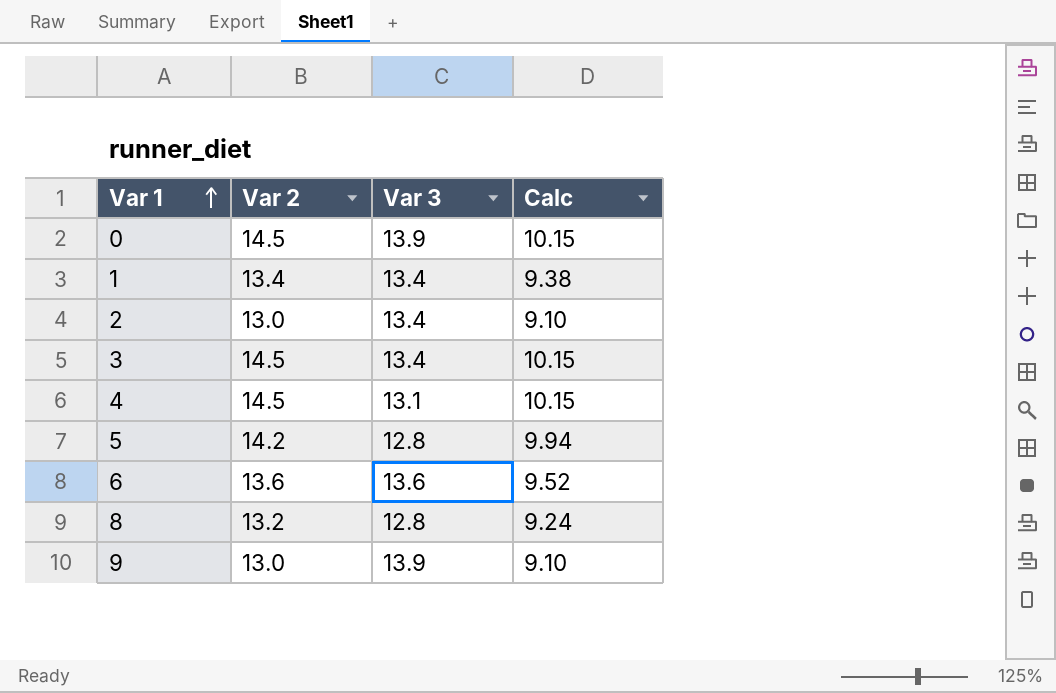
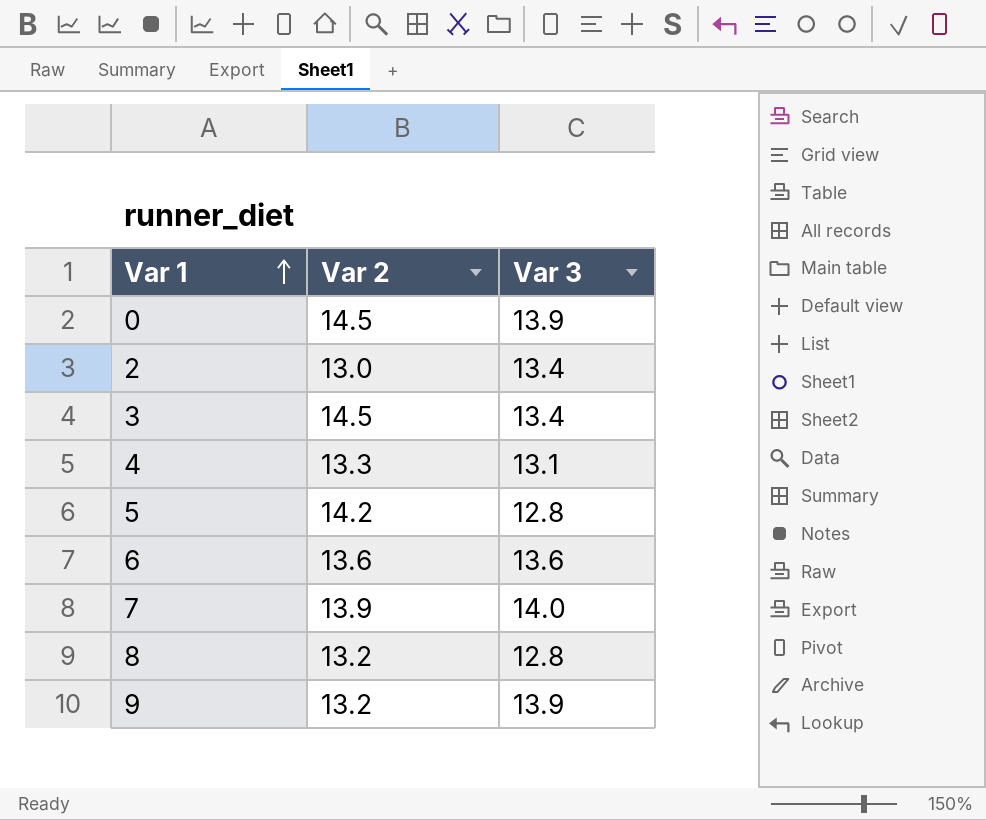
column Calc | formula: [Var 2] * 0.7 -> none
row 1: 13.4 | 13.4 | 9.38 -> none
4 | Var 2: 14.5 -> 13.3
row 7: none -> 13.9 | 14.0
9 | Var 2: 13.0 -> 13.2

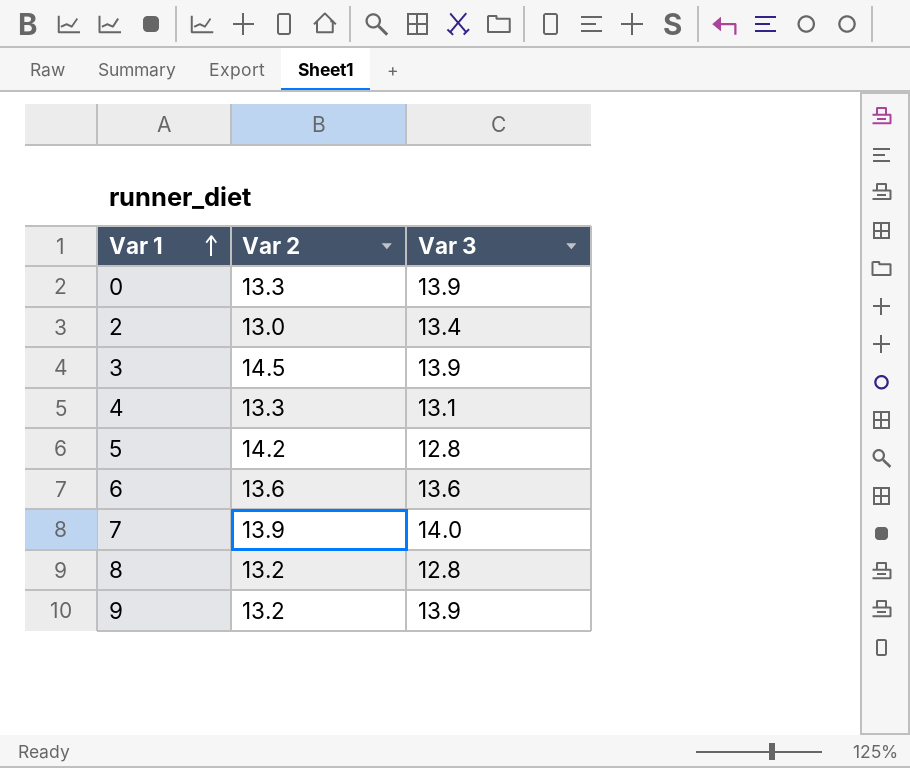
0 | Var 2: 14.5 -> 13.3
3 | Var 3: 13.4 -> 13.9

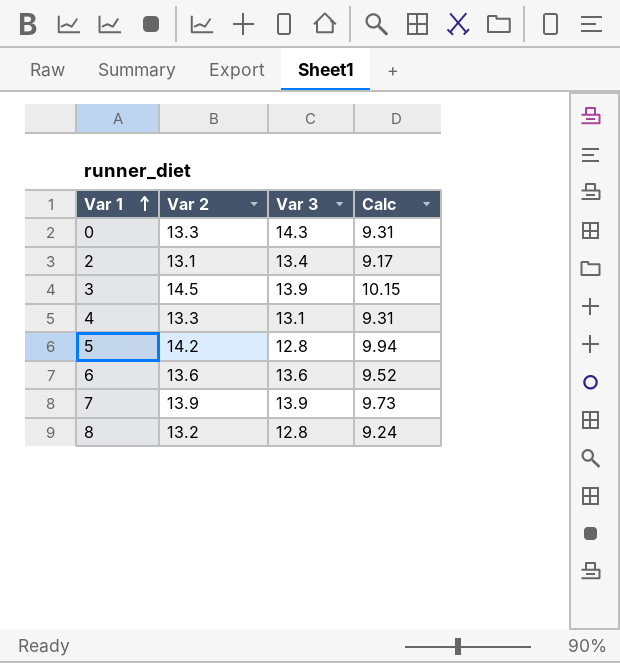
column Calc | formula: none -> [Var 2] * 0.7
row 9: 13.2 | 13.9 -> none
0 | Var 3: 13.9 -> 14.3
2 | Var 2: 13.0 -> 13.1
7 | Var 3: 14.0 -> 13.9

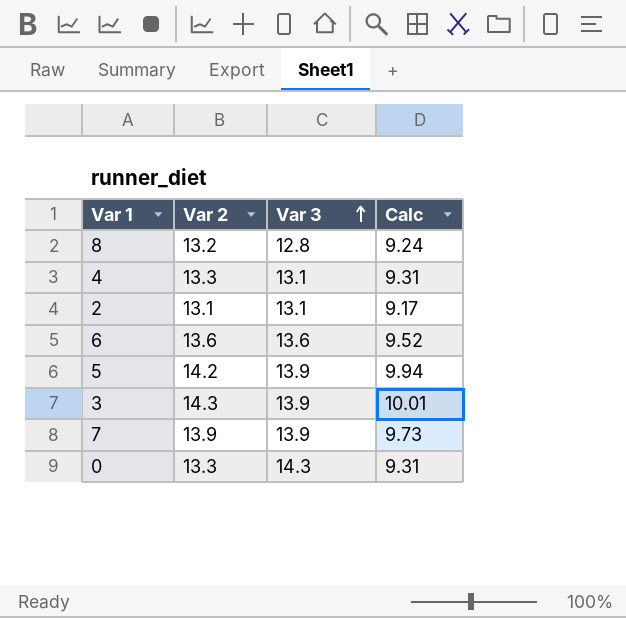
row order: Var 1 ascending -> Var 3 ascending
2 | Var 3: 13.4 -> 13.1
5 | Var 3: 12.8 -> 13.9
3 | Var 2: 14.5 -> 14.3
3 | Calc: 10.15 -> 10.01

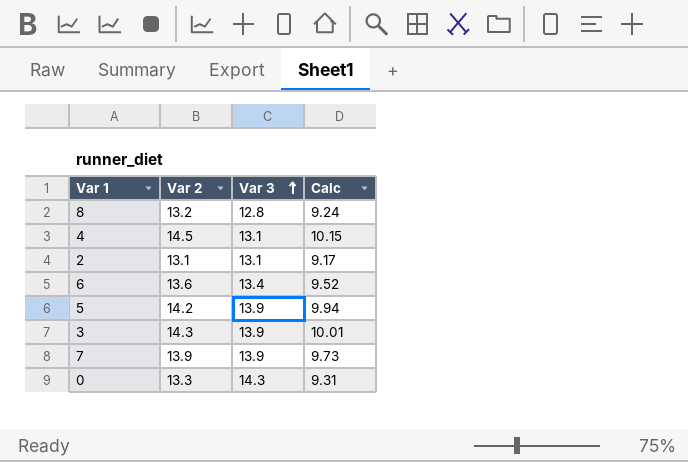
4 | Var 2: 13.3 -> 14.5
4 | Calc: 9.31 -> 10.15
6 | Var 3: 13.6 -> 13.4

